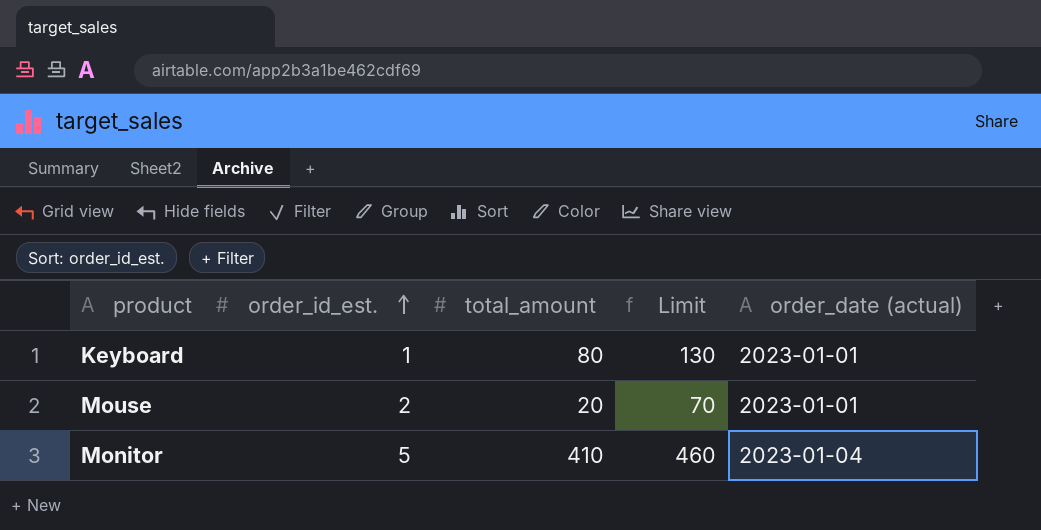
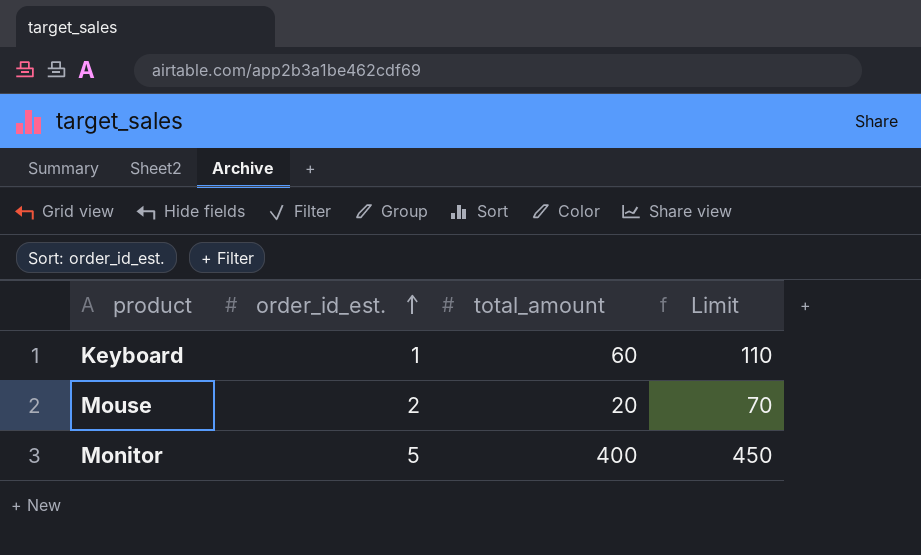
column order_date (actual) | position: 5 -> none
Keyboard | total_amount: 80 -> 60
Keyboard | Limit: 130 -> 110
Monitor | total_amount: 410 -> 400
Monitor | Limit: 460 -> 450

